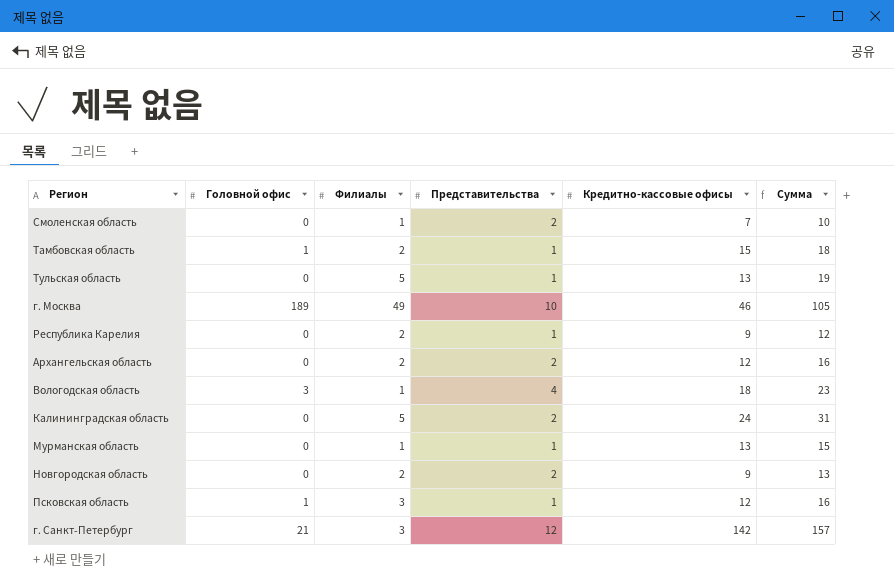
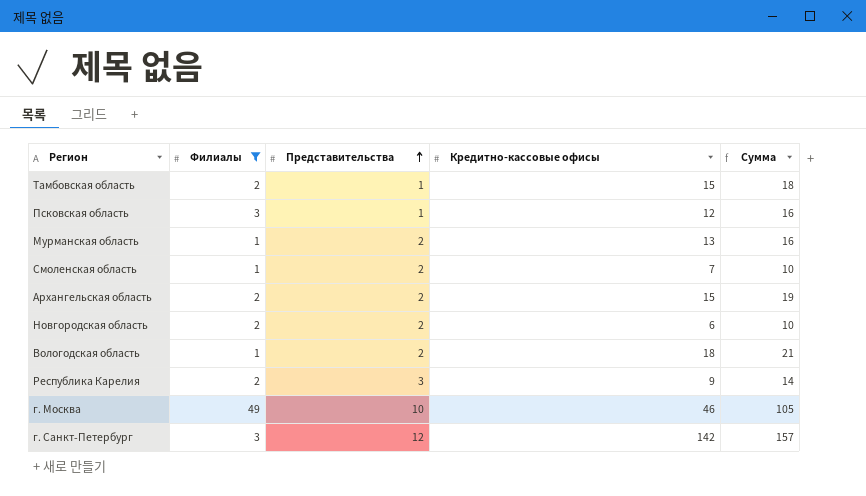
filter: none -> Филиалы != 5
row order: none -> Представительства ascending
column Головной офис | position: 2 -> none
Мурманская область | Представительства: 1 -> 2
Мурманская область | Сумма: 15 -> 16
Архангельская область | Кредитно-кассовые офисы: 12 -> 15
Архангельская область | Сумма: 16 -> 19
Новгородская область | Кредитно-кассовые офисы: 9 -> 6
Новгородская область | Сумма: 13 -> 10
Вологодская область | Представительства: 4 -> 2
Вологодская область | Сумма: 23 -> 21
Республика Карелия | Представительства: 1 -> 3
Республика Карелия | Сумма: 12 -> 14

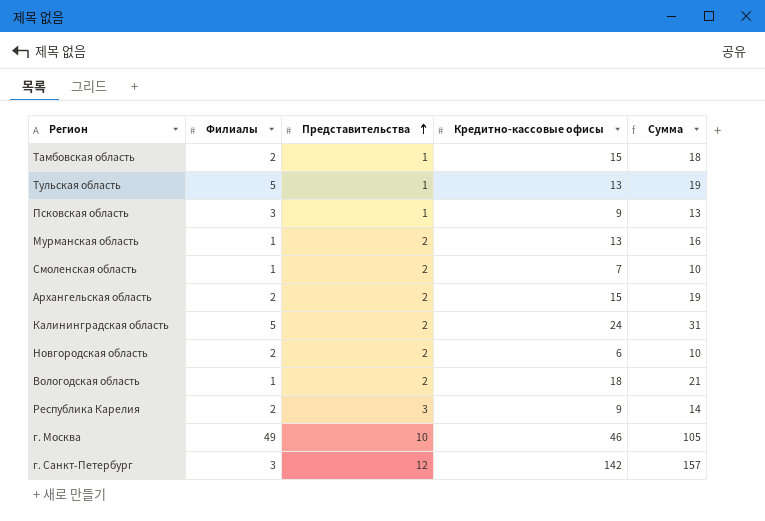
filter: Филиалы != 5 -> none
Псковская область | Кредитно-кассовые офисы: 12 -> 9
Псковская область | Сумма: 16 -> 13

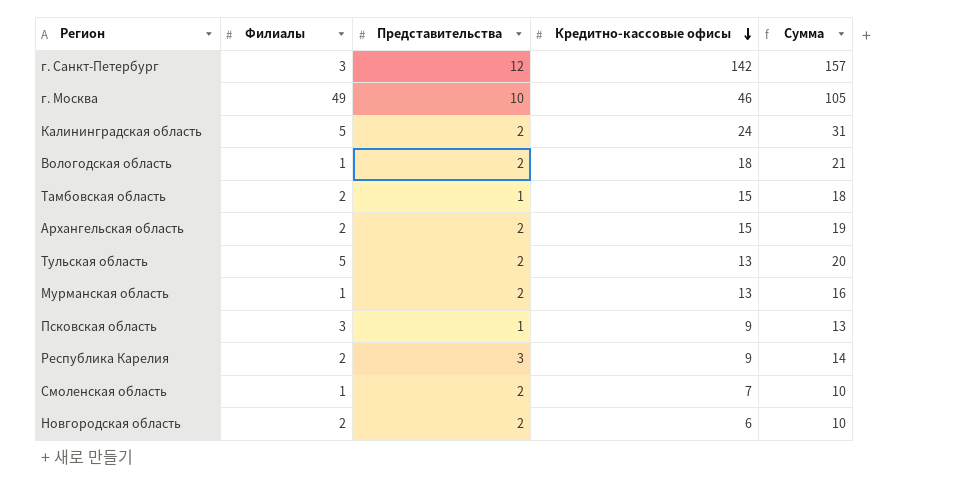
row order: Представительства ascending -> Кредитно-кассовые офисы descending
Тульская область | Представительства: 1 -> 2
Тульская область | Сумма: 19 -> 20

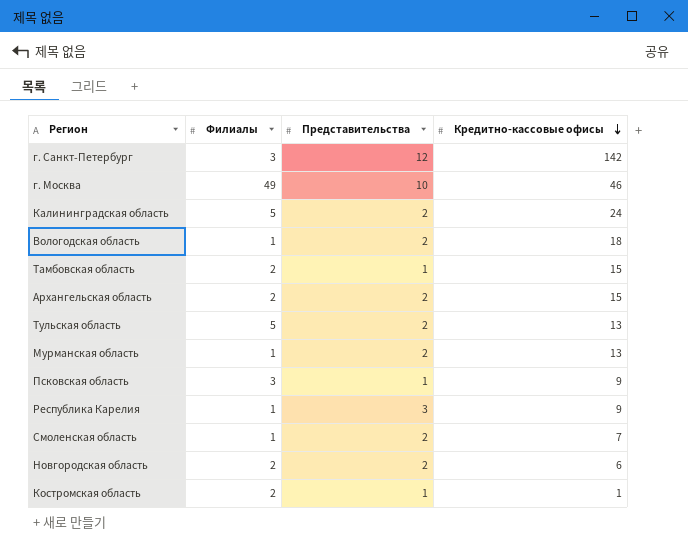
column Сумма | formula: [Филиалы] + [Представительства] + [Кредитно-кассовые офисы] -> none
Республика Карелия | Филиалы: 2 -> 1
row Костромская область: none -> 2 | 1 | 1

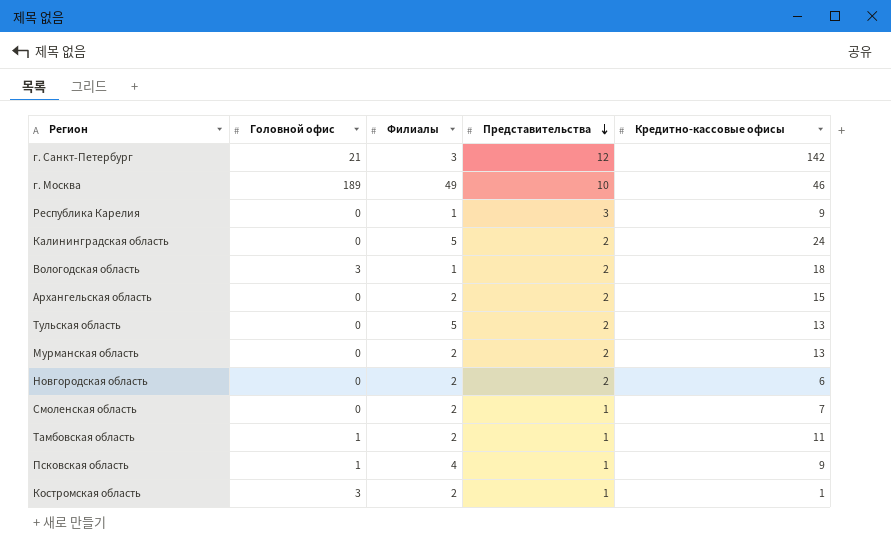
row order: Кредитно-кассовые офисы descending -> Представительства descending
column Головной офис | position: none -> 2
Мурманская область | Филиалы: 1 -> 2
Смоленская область | Филиалы: 1 -> 2
Смоленская область | Представительства: 2 -> 1
Тамбовская область | Кредитно-кассовые офисы: 15 -> 11
Псковская область | Филиалы: 3 -> 4

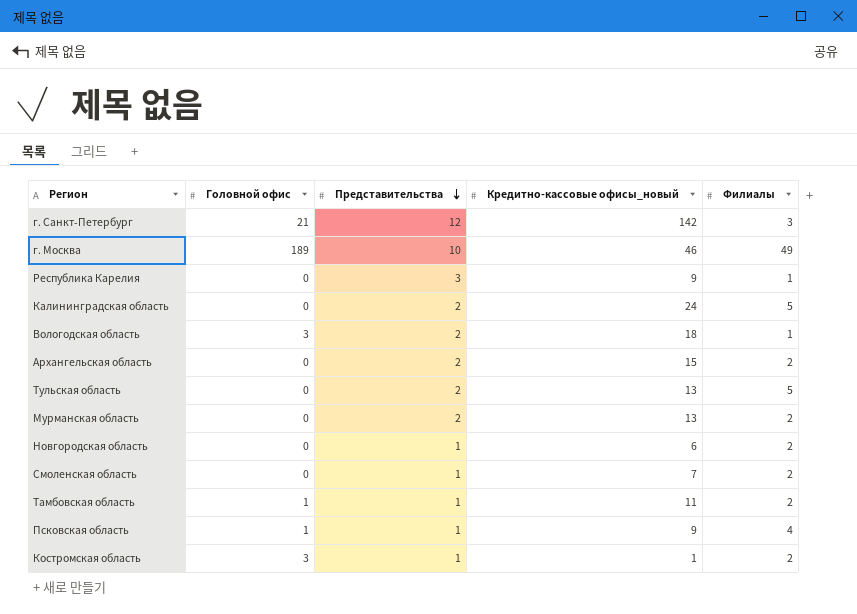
column name: Кредитно-кассовые офисы -> Кредитно-кассовые офисы_новый
column Филиалы | position: 3 -> 5
Новгородская область | Представительства: 2 -> 1

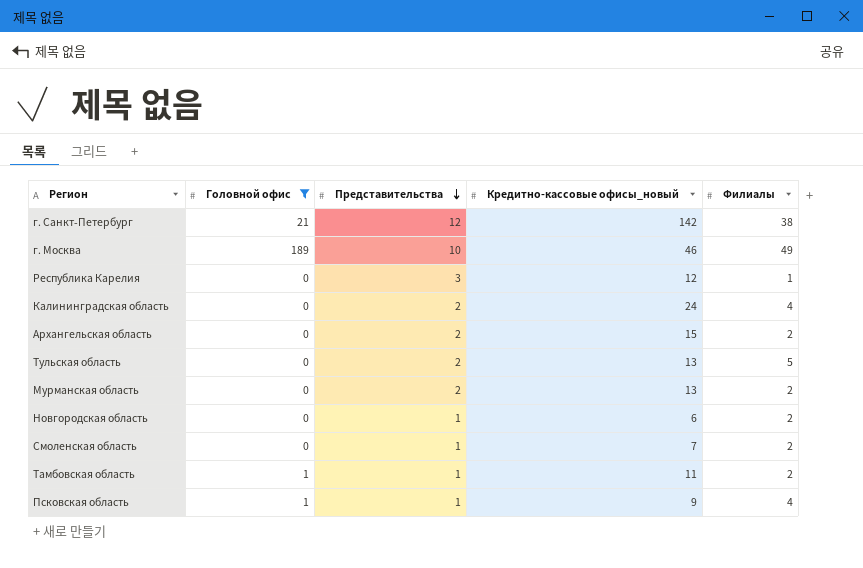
filter: none -> Головной офис != 3
г. Санкт-Петербург | Филиалы: 3 -> 38
Республика Карелия | Кредитно-кассовые офисы_новый: 9 -> 12
Калининградская область | Филиалы: 5 -> 4

